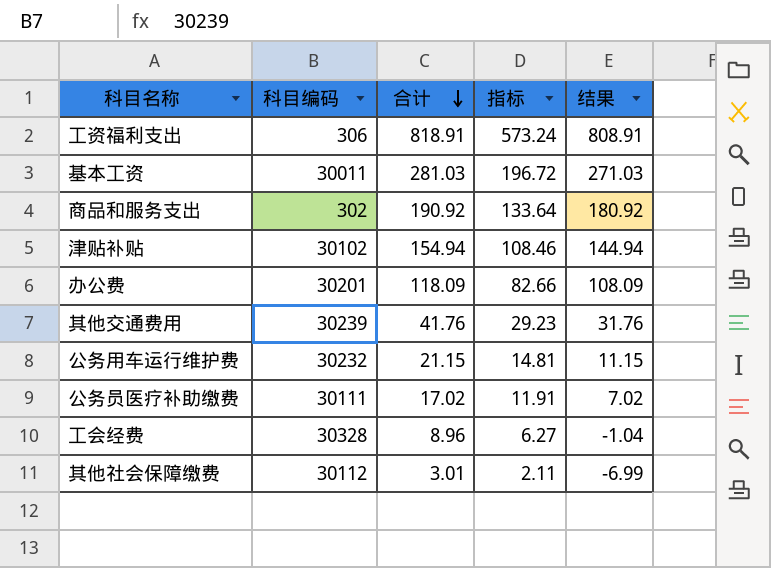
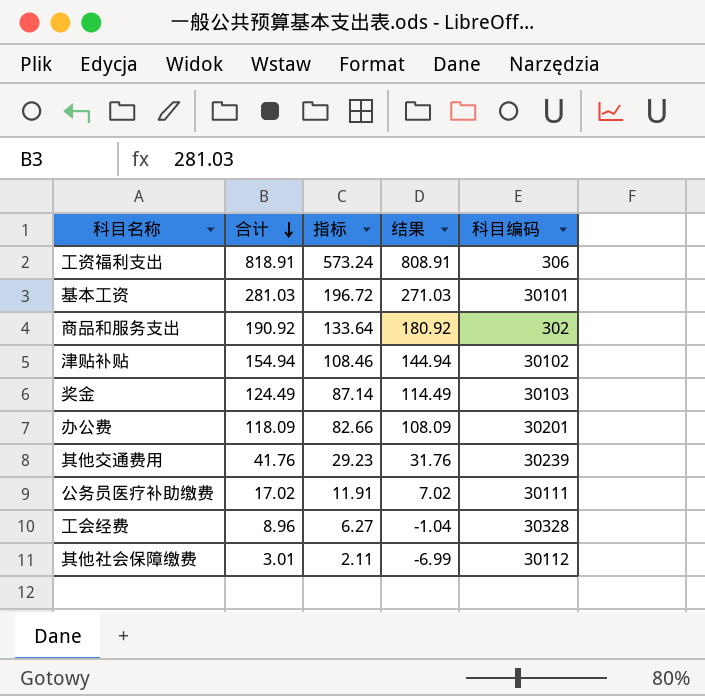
column 科目编码 | position: 2 -> 5
row 公务用车运行维护费: 30232 | 21.15 | 14.81 | 11.15 -> none
基本工资 | 科目编码: 30011 -> 30101
row 奖金: none -> 124.49 | 87.14 | 114.49 | 30103

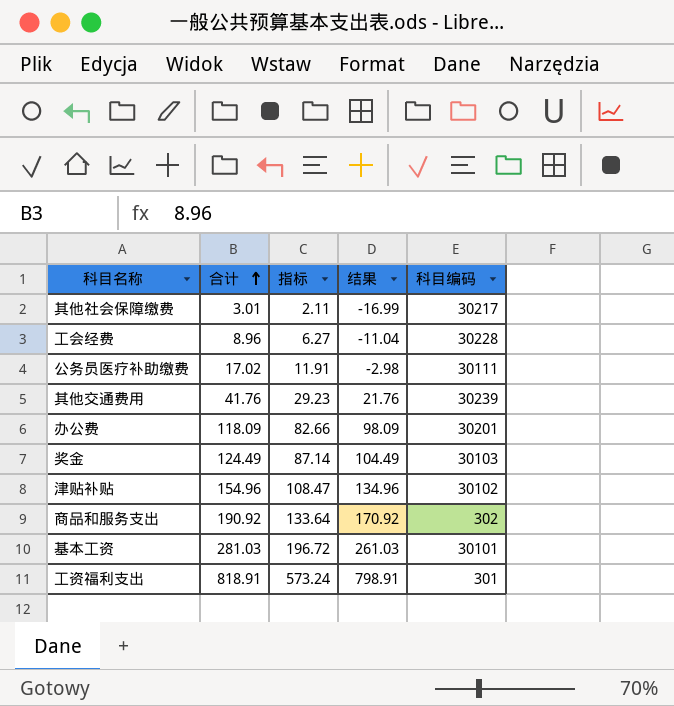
row order: 合计 descending -> 合计 ascending
column 结果 | formula: [合计] - 10 -> [合计] - 20
其他社会保障缴费 | 科目编码: 30112 -> 30217
工会经费 | 科目编码: 30328 -> 30228
津贴补贴 | 合计: 154.94 -> 154.96
津贴补贴 | 指标: 108.46 -> 108.47
工资福利支出 | 科目编码: 306 -> 301

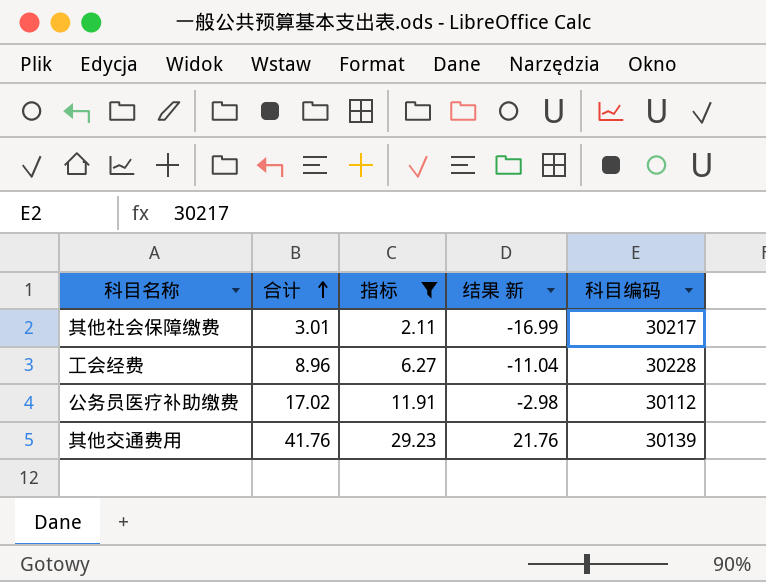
filter: none -> 指标 <= 29.23
column name: 结果 -> 结果 新
公务员医疗补助缴费 | 科目编码: 30111 -> 30112
其他交通费用 | 科目编码: 30239 -> 30139

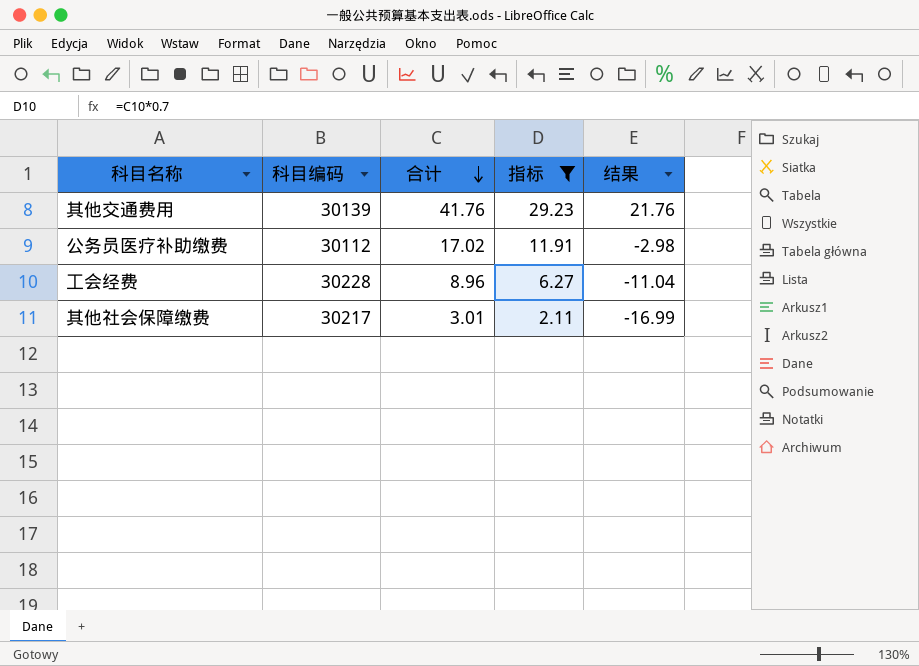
row order: 合计 ascending -> 合计 descending
column 科目编码 | position: 5 -> 2
column name: 结果 新 -> 结果

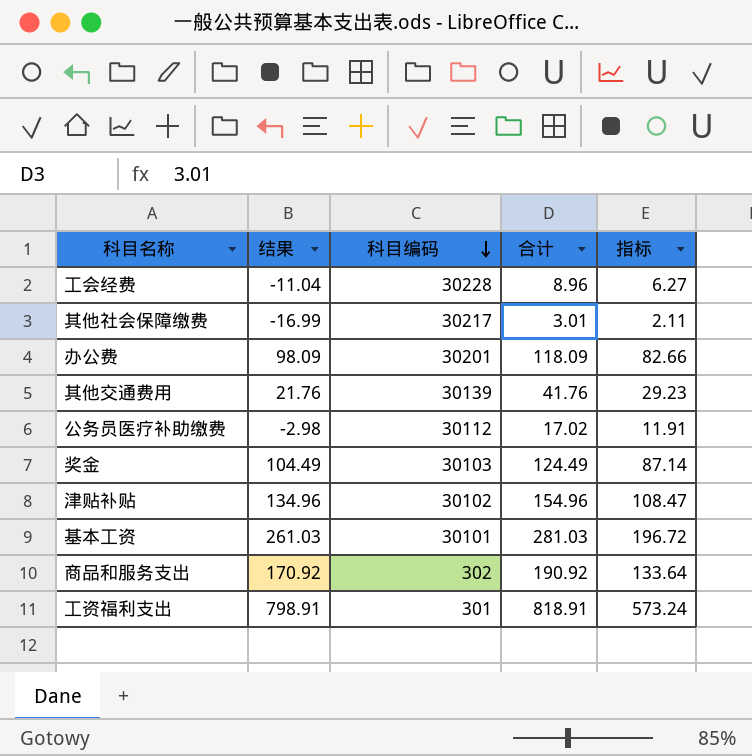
filter: 指标 <= 29.23 -> none
row order: 合计 descending -> 科目编码 descending
column 结果 | position: 5 -> 2

